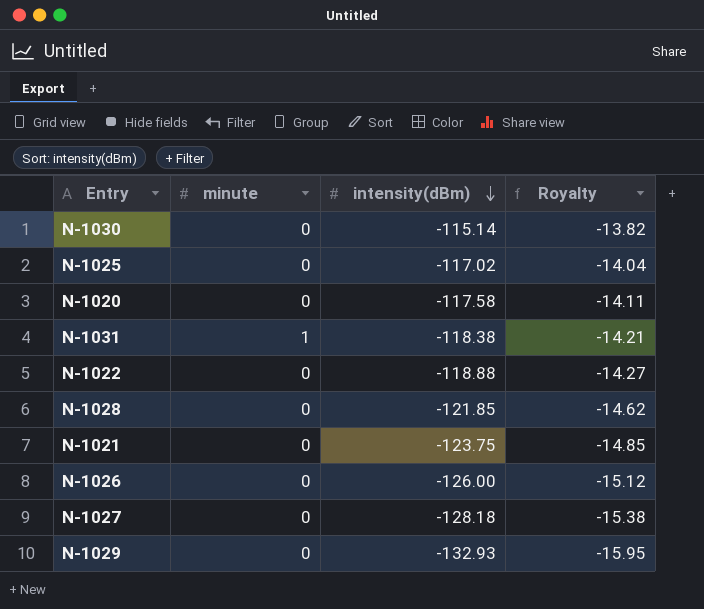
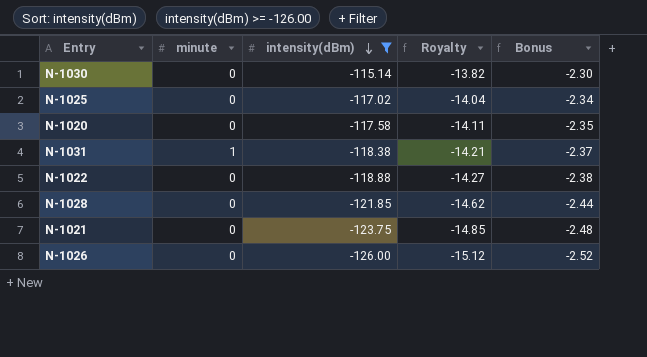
filter: none -> intensity(dBm) >= -126.00
column Bonus | formula: none -> [intensity(dBm)] * 0.02

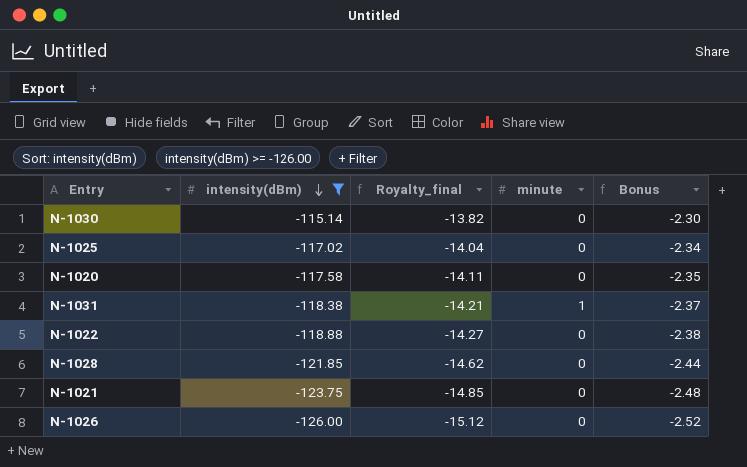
column name: Royalty -> Royalty_final
column minute | position: 2 -> 4

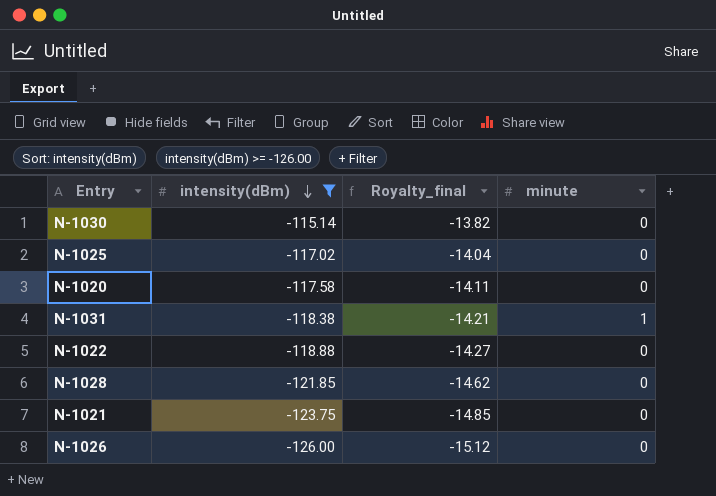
column Bonus | formula: [intensity(dBm)] * 0.02 -> none

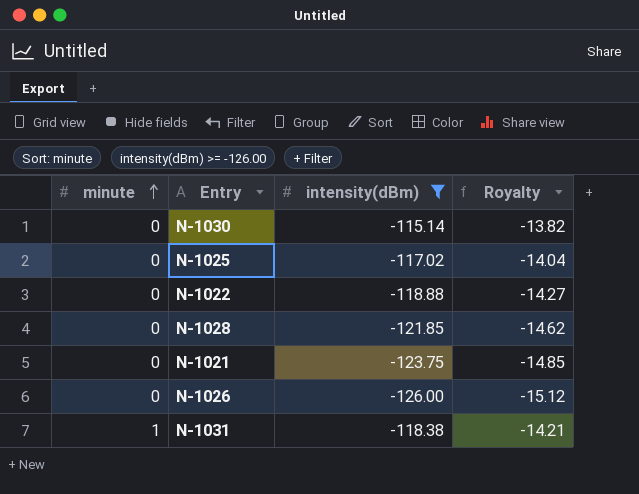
row order: intensity(dBm) descending -> minute ascending
column minute | position: 4 -> 1
column name: Royalty_final -> Royalty
row N-1020: -117.58 | -14.11 | 0 -> none

